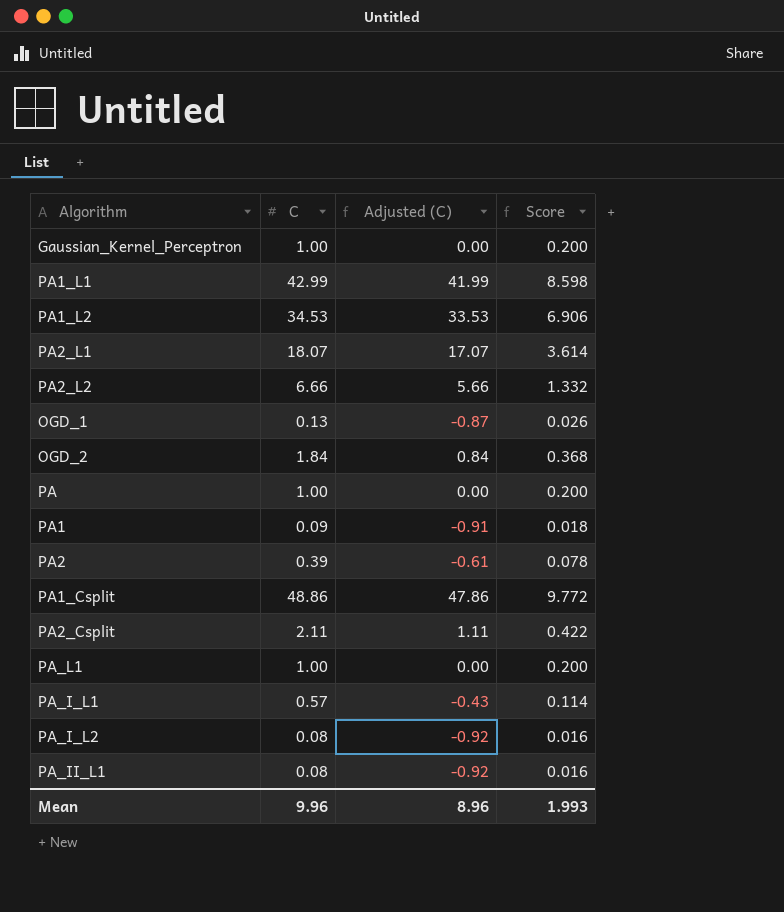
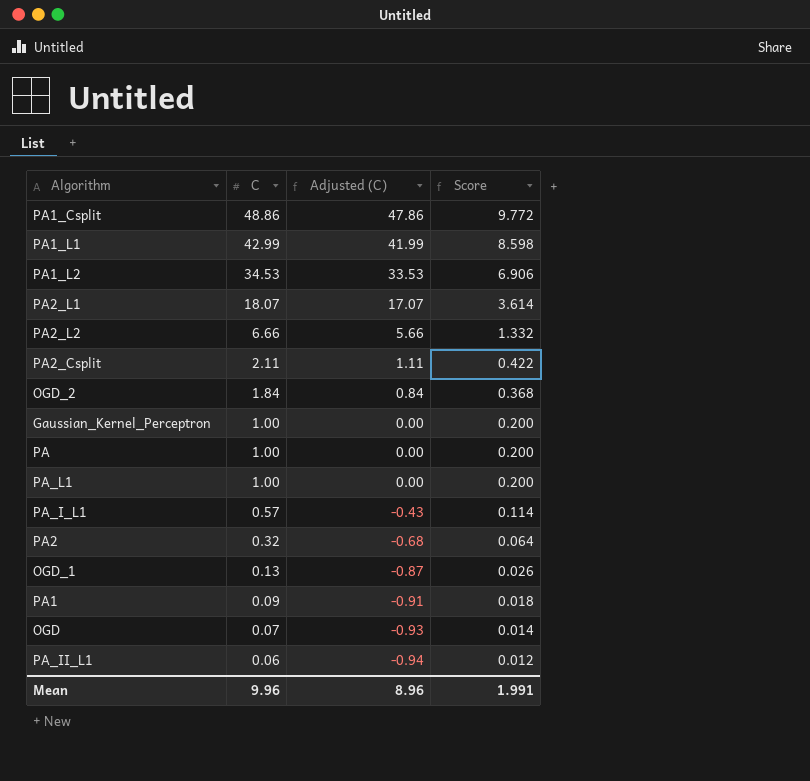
row order: none -> C descending
row PA_I_L2: 0.08 | -0.92 | 0.016 -> none
PA2 | C: 0.39 -> 0.32
PA2 | Adjusted (C): -0.61 -> -0.68
PA2 | Score: 0.078 -> 0.064
row OGD: none -> 0.07 | -0.93 | 0.014
PA_II_L1 | C: 0.08 -> 0.06
PA_II_L1 | Adjusted (C): -0.92 -> -0.94
PA_II_L1 | Score: 0.016 -> 0.012
Mean | Score: 1.993 -> 1.991

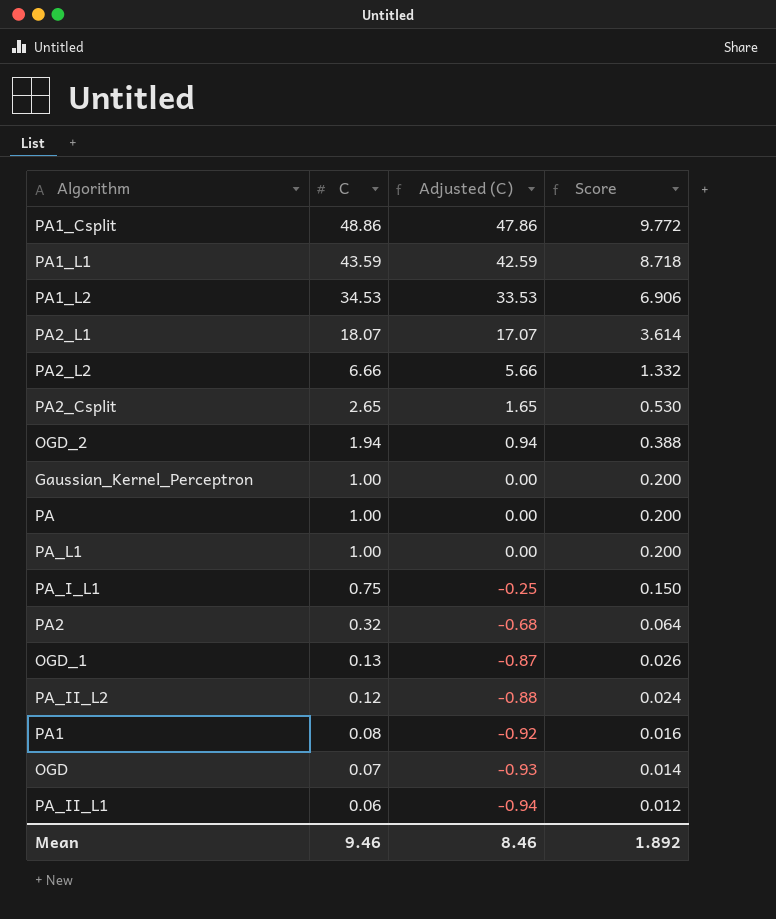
PA1_L1 | C: 42.99 -> 43.59
PA1_L1 | Adjusted (C): 41.99 -> 42.59
PA1_L1 | Score: 8.598 -> 8.718
PA2_Csplit | C: 2.11 -> 2.65
PA2_Csplit | Adjusted (C): 1.11 -> 1.65
PA2_Csplit | Score: 0.422 -> 0.530
OGD_2 | C: 1.84 -> 1.94
OGD_2 | Adjusted (C): 0.84 -> 0.94
OGD_2 | Score: 0.368 -> 0.388
PA_I_L1 | C: 0.57 -> 0.75
PA_I_L1 | Adjusted (C): -0.43 -> -0.25
PA_I_L1 | Score: 0.114 -> 0.150
row PA_II_L2: none -> 0.12 | -0.88 | 0.024
PA1 | C: 0.09 -> 0.08
PA1 | Adjusted (C): -0.91 -> -0.92
PA1 | Score: 0.018 -> 0.016
Mean | C: 9.96 -> 9.46
Mean | Adjusted (C): 8.96 -> 8.46
Mean | Score: 1.991 -> 1.892

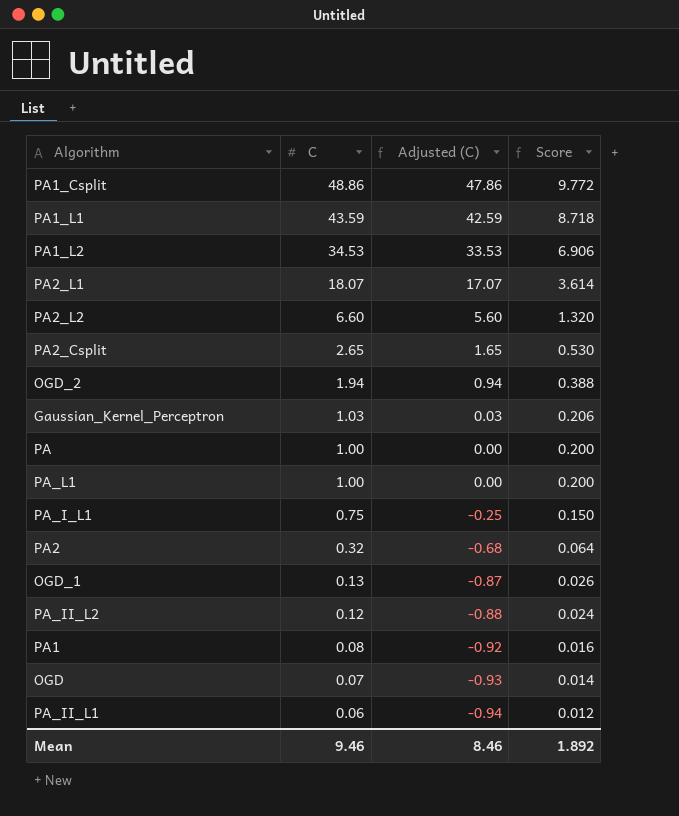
PA2_L2 | C: 6.66 -> 6.60
PA2_L2 | Adjusted (C): 5.66 -> 5.60
PA2_L2 | Score: 1.332 -> 1.320
Gaussian_Kernel_Perceptron | C: 1.00 -> 1.03
Gaussian_Kernel_Perceptron | Adjusted (C): 0.00 -> 0.03
Gaussian_Kernel_Perceptron | Score: 0.200 -> 0.206

